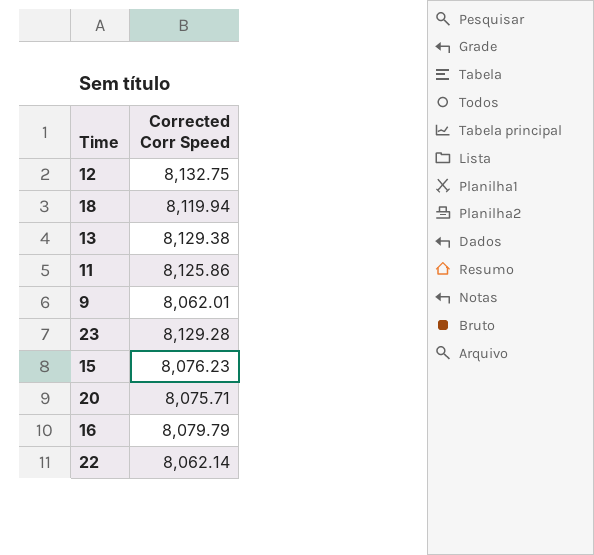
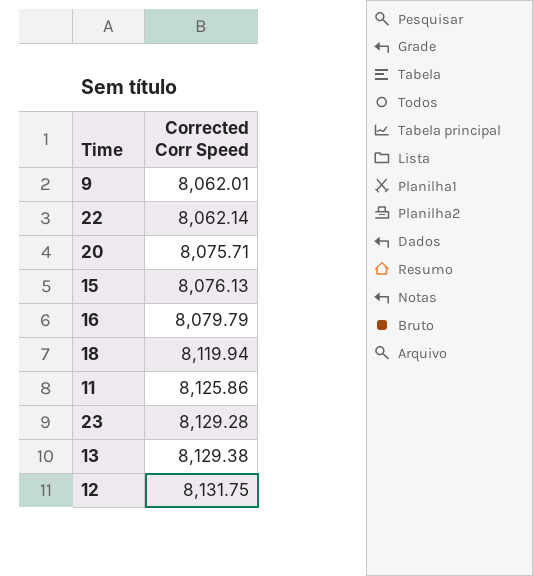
row order: none -> Corrected Corr Speed ascending
15 | Corrected Corr Speed: 8,076.23 -> 8,076.13
12 | Corrected Corr Speed: 8,132.75 -> 8,131.75

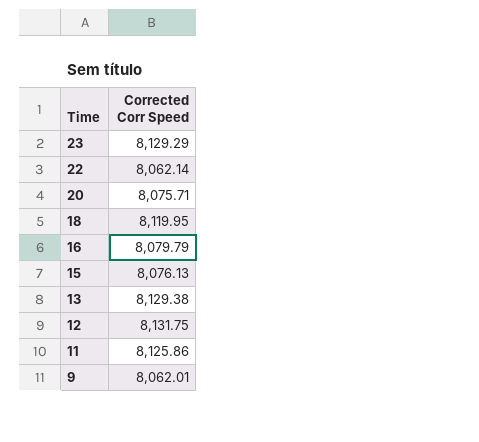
row order: Corrected Corr Speed ascending -> Time descending
23 | Corrected Corr Speed: 8,129.28 -> 8,129.29
18 | Corrected Corr Speed: 8,119.94 -> 8,119.95

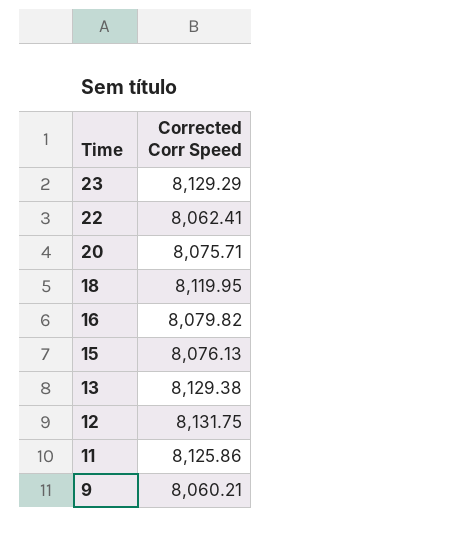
22 | Corrected Corr Speed: 8,062.14 -> 8,062.41
16 | Corrected Corr Speed: 8,079.79 -> 8,079.82
9 | Corrected Corr Speed: 8,062.01 -> 8,060.21

